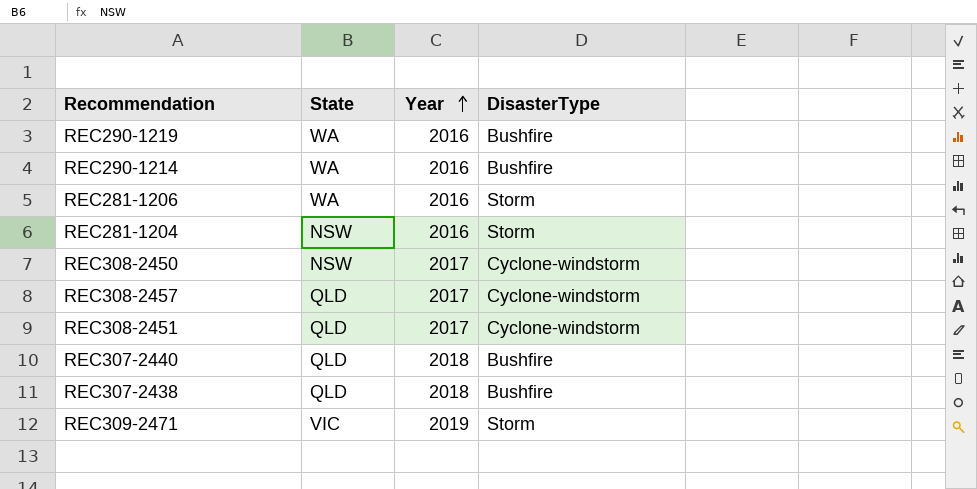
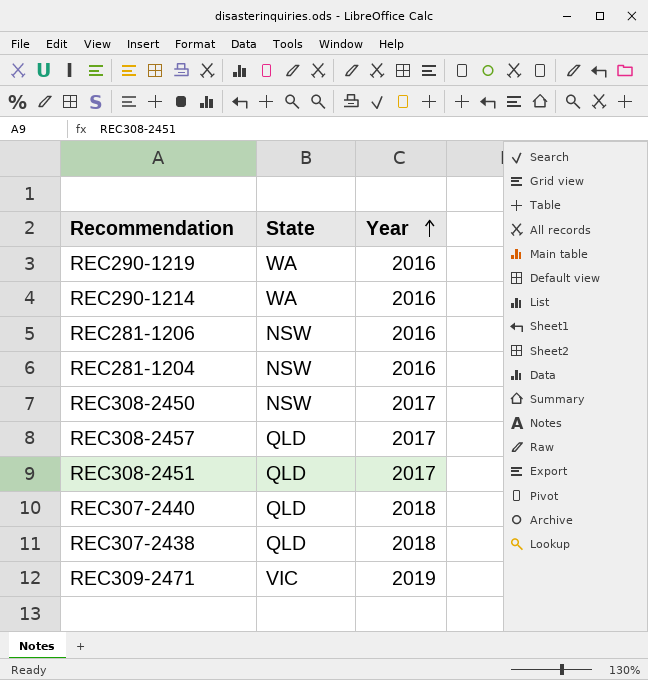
column DisasterType | position: 4 -> none
REC281-1206 | State: WA -> NSW

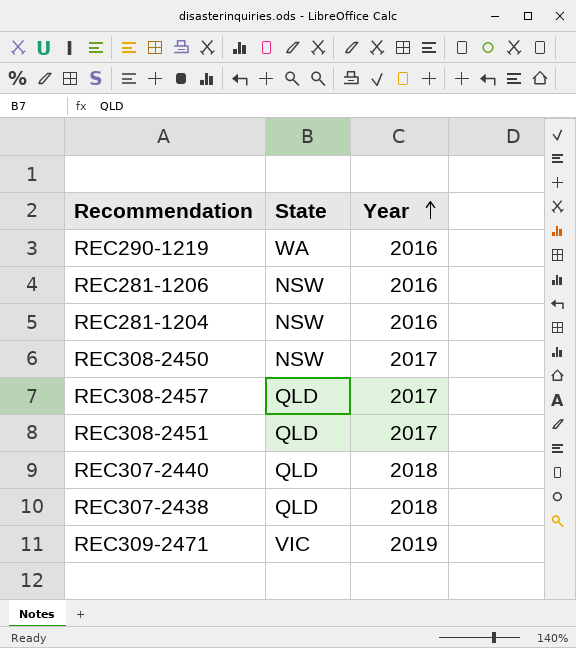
row REC290-1214: WA | 2016 -> none

